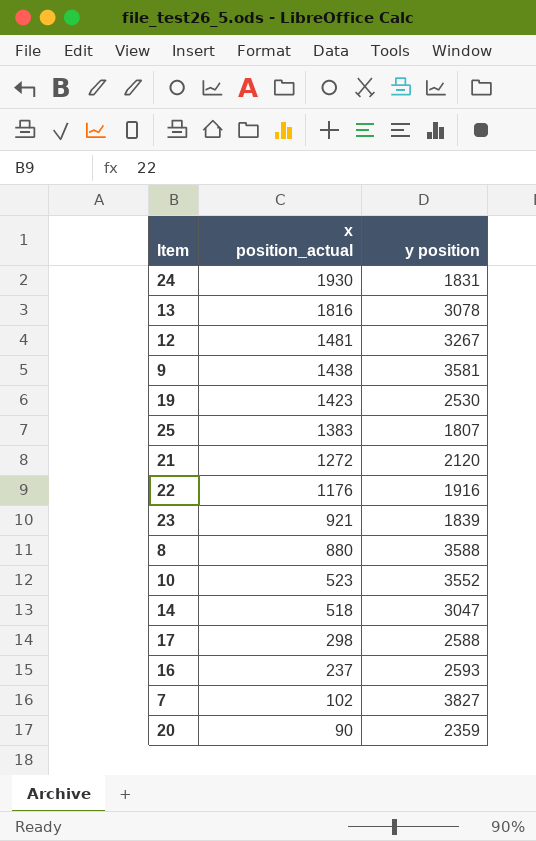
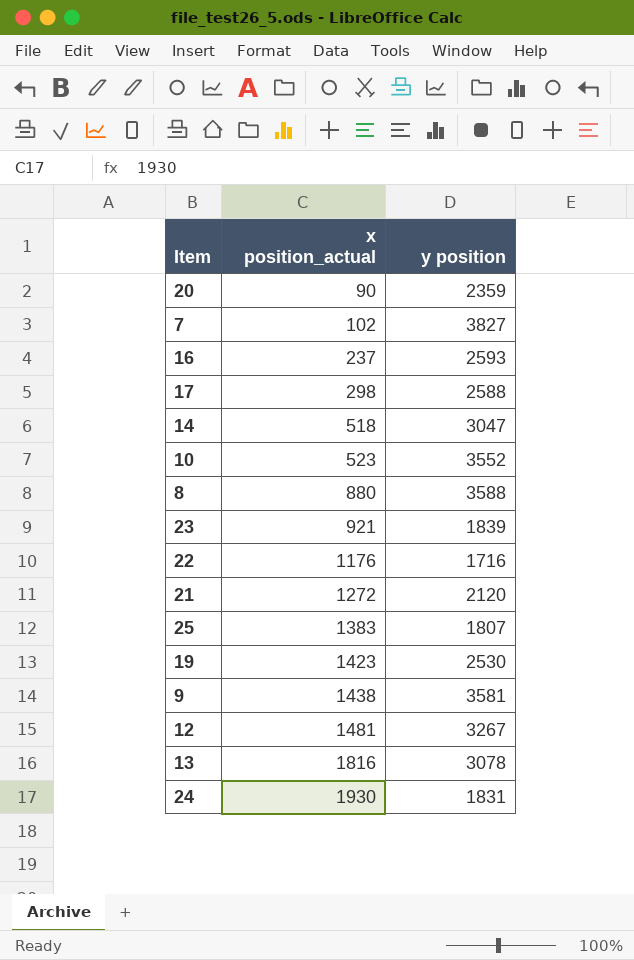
row order: x position_actual descending -> x position_actual ascending
22 | y position: 1916 -> 1716

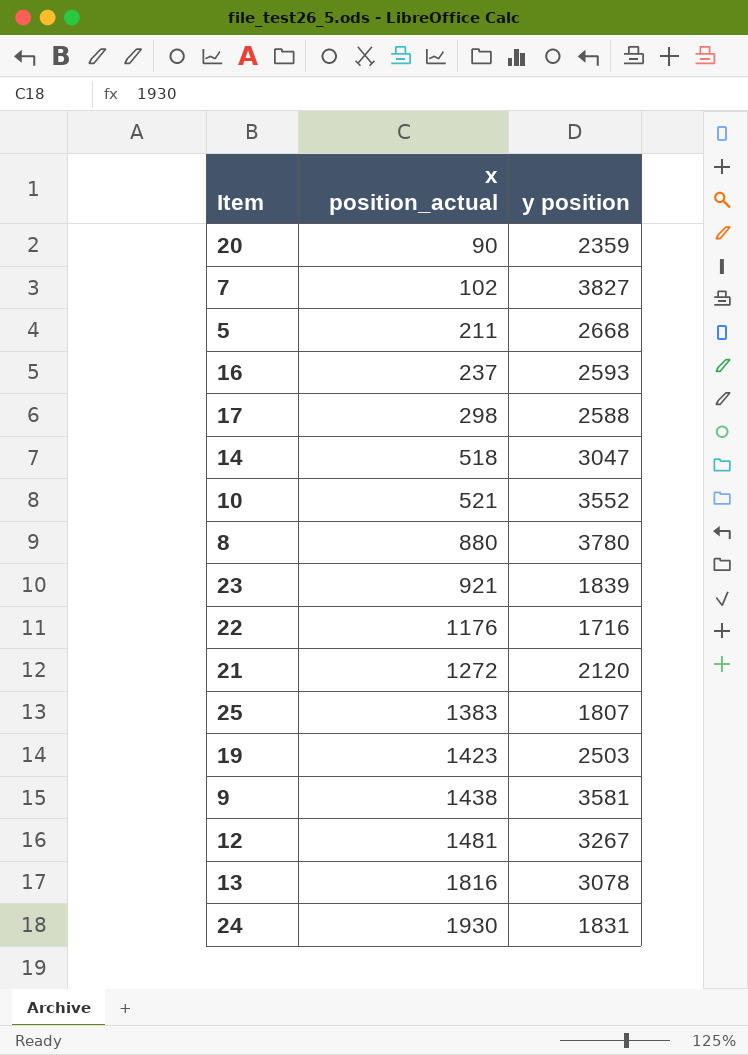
row 5: none -> 211 | 2668
10 | x position_actual: 523 -> 521
8 | y position: 3588 -> 3780
19 | y position: 2530 -> 2503

